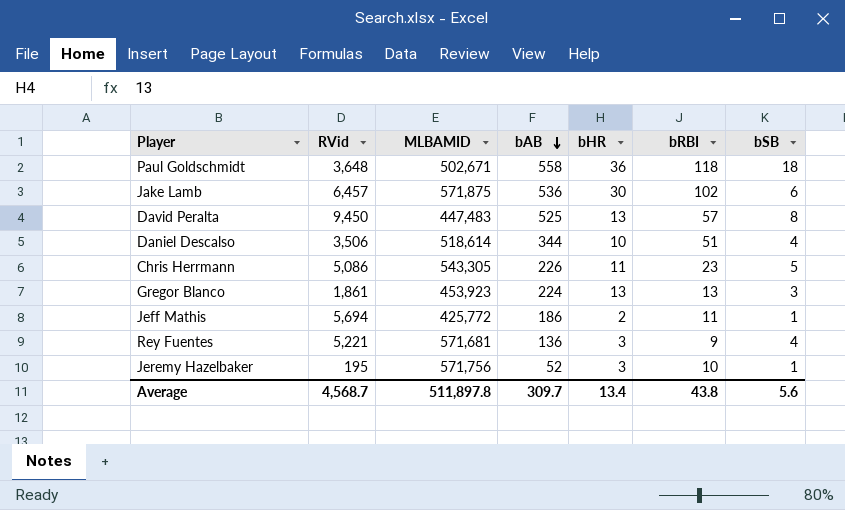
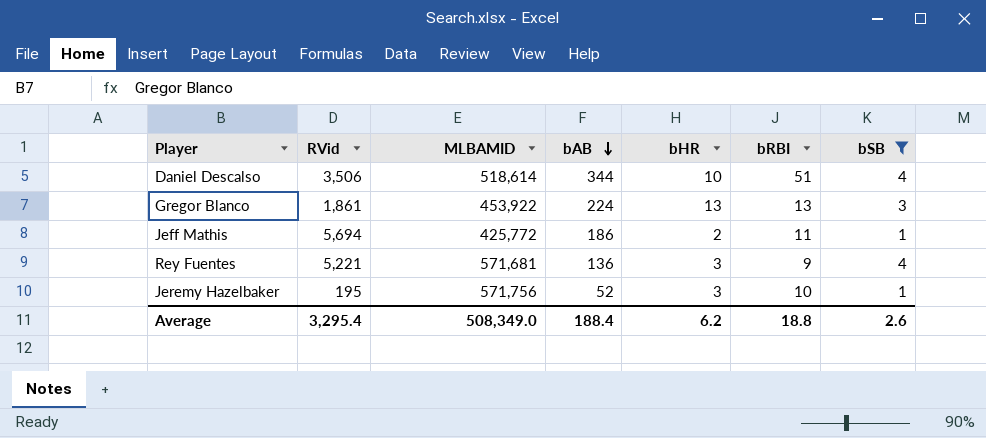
filter: none -> bSB <= 4
Gregor Blanco | MLBAMID: 453,923 -> 453,922
Average | RVid: 4,568.7 -> 3,295.4
Average | MLBAMID: 511,897.8 -> 508,349.0
Average | bAB: 309.7 -> 188.4
Average | bHR: 13.4 -> 6.2
Average | bRBI: 43.8 -> 18.8
Average | bSB: 5.6 -> 2.6

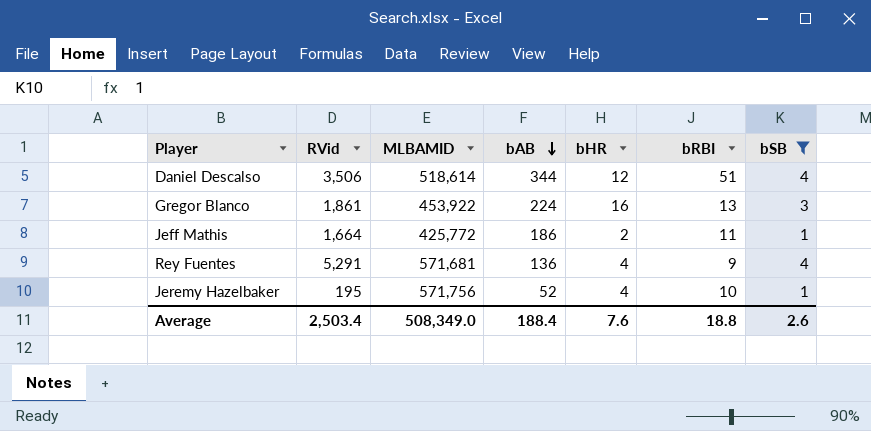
Daniel Descalso | bHR: 10 -> 12
Gregor Blanco | bHR: 13 -> 16
Jeff Mathis | RVid: 5,694 -> 1,664
Rey Fuentes | RVid: 5,221 -> 5,291
Rey Fuentes | bHR: 3 -> 4
Jeremy Hazelbaker | bHR: 3 -> 4
Average | RVid: 3,295.4 -> 2,503.4
Average | bHR: 6.2 -> 7.6

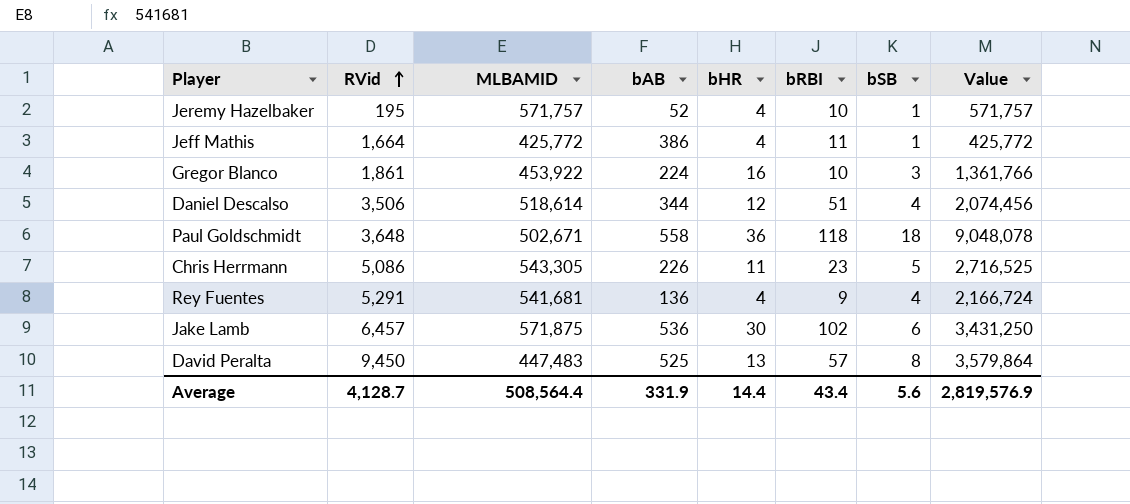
filter: bSB <= 4 -> none
row order: bAB descending -> RVid ascending
column Value | formula: none -> [MLBAMID] * [bSB]
Jeremy Hazelbaker | MLBAMID: 571,756 -> 571,757
Jeff Mathis | bAB: 186 -> 386
Jeff Mathis | bHR: 2 -> 4
Gregor Blanco | bRBI: 13 -> 10
Rey Fuentes | MLBAMID: 571,681 -> 541,681
Average | RVid: 2,503.4 -> 4,128.7
Average | MLBAMID: 508,349.0 -> 508,564.4
Average | bAB: 188.4 -> 331.9
Average | bHR: 7.6 -> 14.4
Average | bRBI: 18.8 -> 43.4
Average | bSB: 2.6 -> 5.6

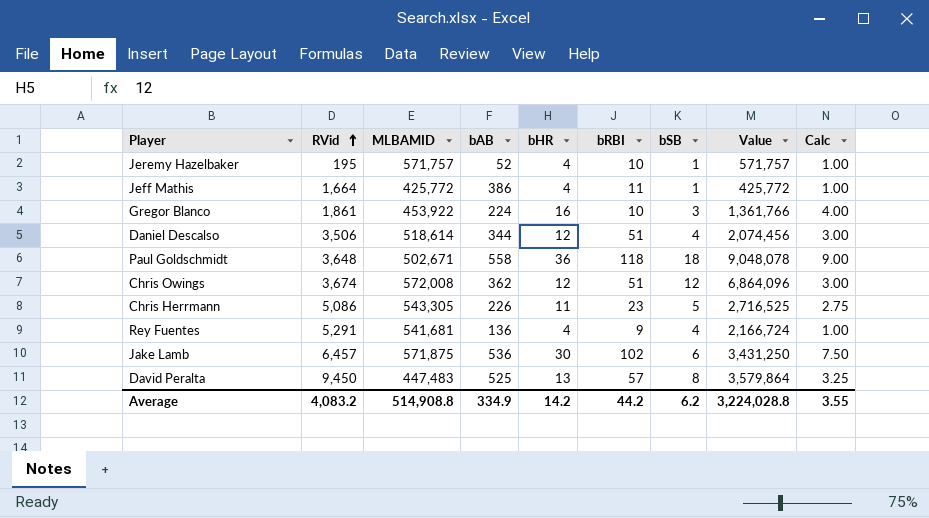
column Calc | formula: none -> [bHR] * 0.25
row Chris Owings: none -> 3,674 | 572,008 | 362 | 12 | 51 | 12 | 6,864,096 | 3.00
Average | RVid: 4,128.7 -> 4,083.2
Average | MLBAMID: 508,564.4 -> 514,908.8
Average | bAB: 331.9 -> 334.9
Average | bHR: 14.4 -> 14.2
Average | bRBI: 43.4 -> 44.2
Average | bSB: 5.6 -> 6.2
Average | Value: 2,819,576.9 -> 3,224,028.8

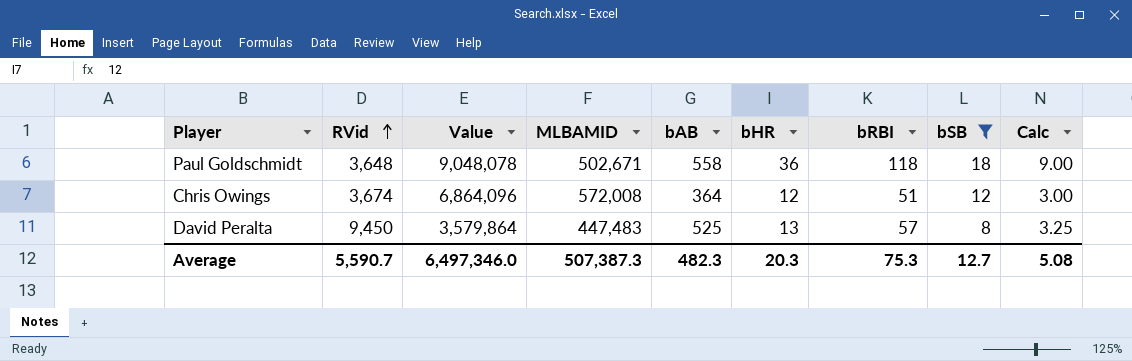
filter: none -> bSB >= 8
column Value | position: 8 -> 3
Chris Owings | bAB: 362 -> 364
Average | RVid: 4,083.2 -> 5,590.7
Average | Value: 3,224,028.8 -> 6,497,346.0
Average | MLBAMID: 514,908.8 -> 507,387.3
Average | bAB: 334.9 -> 482.3
Average | bHR: 14.2 -> 20.3
Average | bRBI: 44.2 -> 75.3
Average | bSB: 6.2 -> 12.7
Average | Calc: 3.55 -> 5.08

